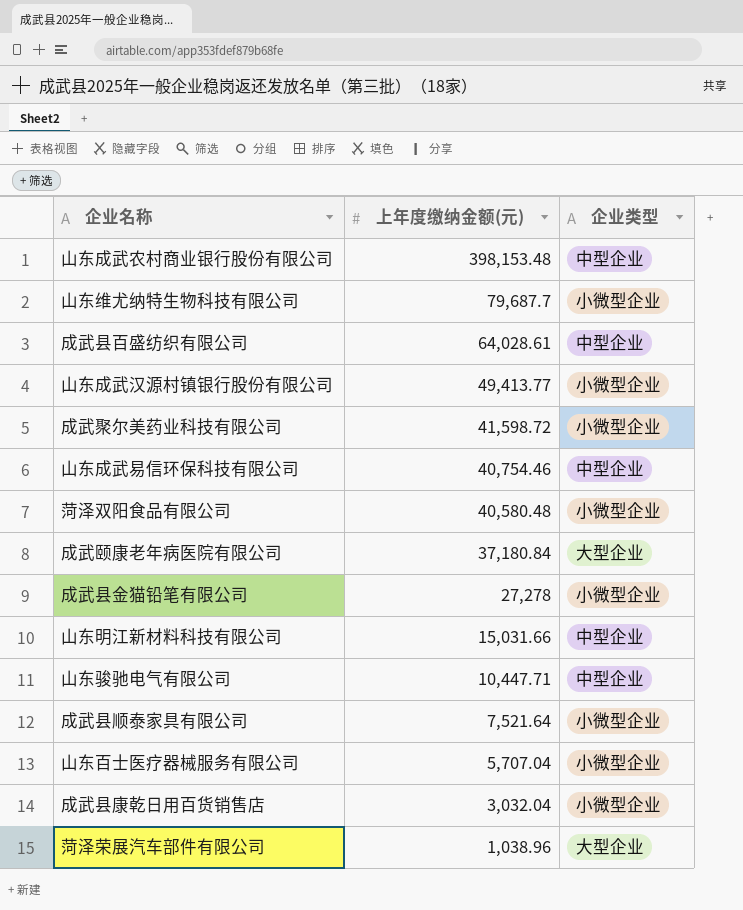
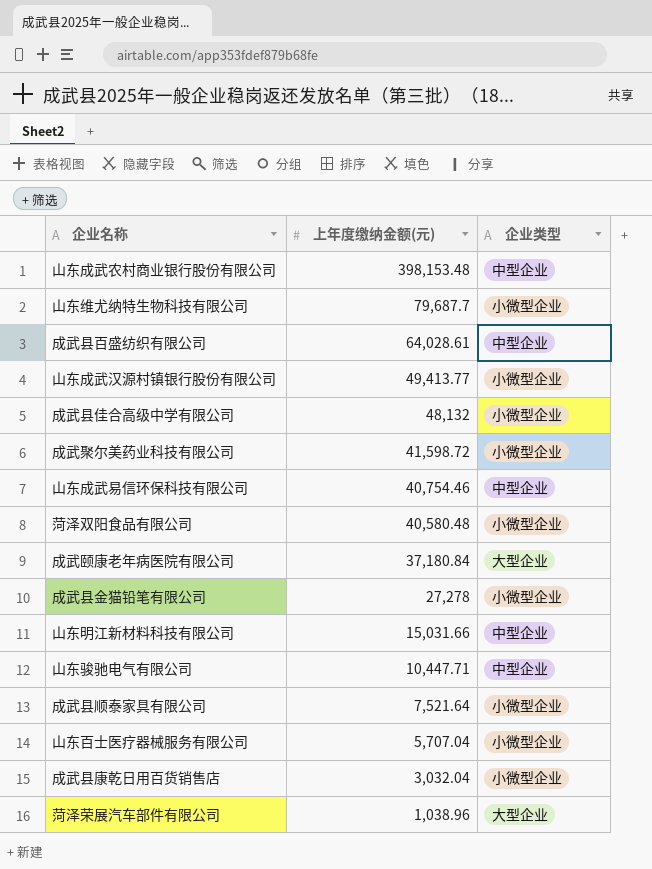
row 成武县佳合高级中学有限公司: none -> 48,132 | 小微型企业

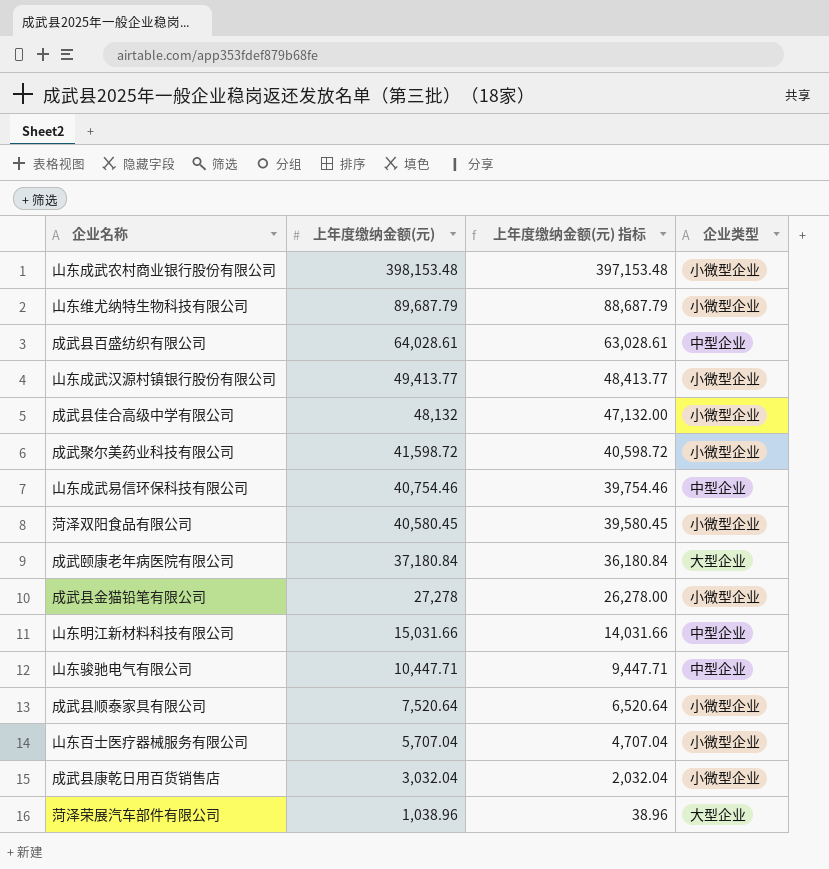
column 上年度缴纳金额(元) 指标 | formula: none -> [上年度缴纳金额(元)] - 1000
山东成武农村商业银行股份有限公司 | 企业类型: 中型企业 -> 小微型企业
山东维尤纳特生物科技有限公司 | 上年度缴纳金额(元): 79,687.7 -> 89,687.79
菏泽双阳食品有限公司 | 上年度缴纳金额(元): 40,580.48 -> 40,580.45
成武县顺泰家具有限公司 | 上年度缴纳金额(元): 7,521.64 -> 7,520.64

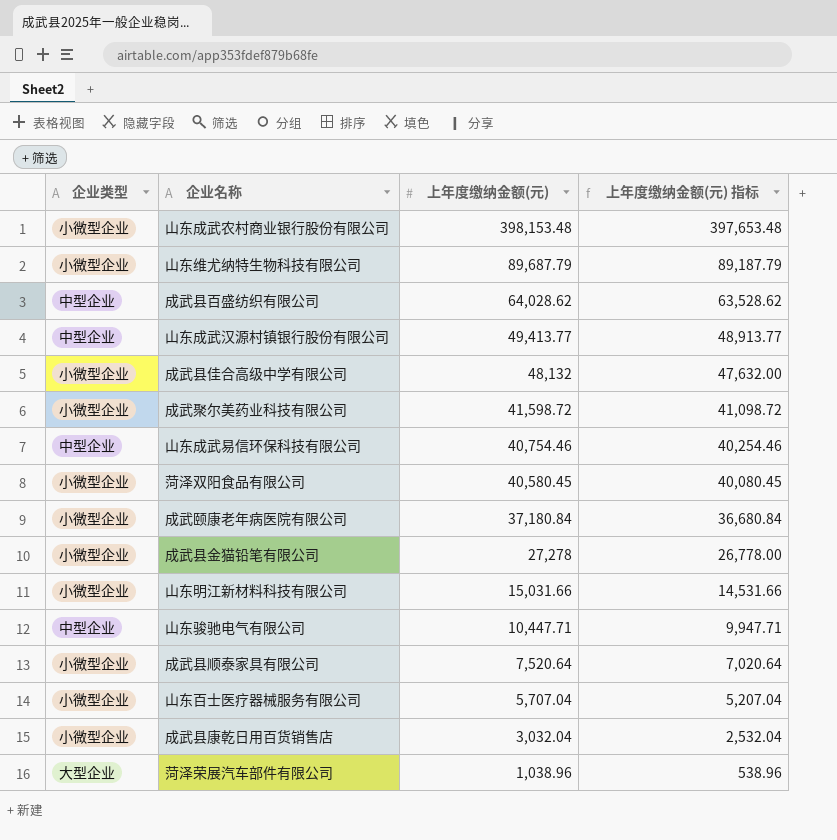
column 企业类型 | position: 4 -> 1
column 上年度缴纳金额(元) 指标 | formula: [上年度缴纳金额(元)] - 1000 -> [上年度缴纳金额(元)] - 500
成武县百盛纺织有限公司 | 上年度缴纳金额(元): 64,028.61 -> 64,028.62
山东成武汉源村镇银行股份有限公司 | 企业类型: 小微型企业 -> 中型企业
成武颐康老年病医院有限公司 | 企业类型: 大型企业 -> 小微型企业
山东明江新材料科技有限公司 | 企业类型: 中型企业 -> 小微型企业

